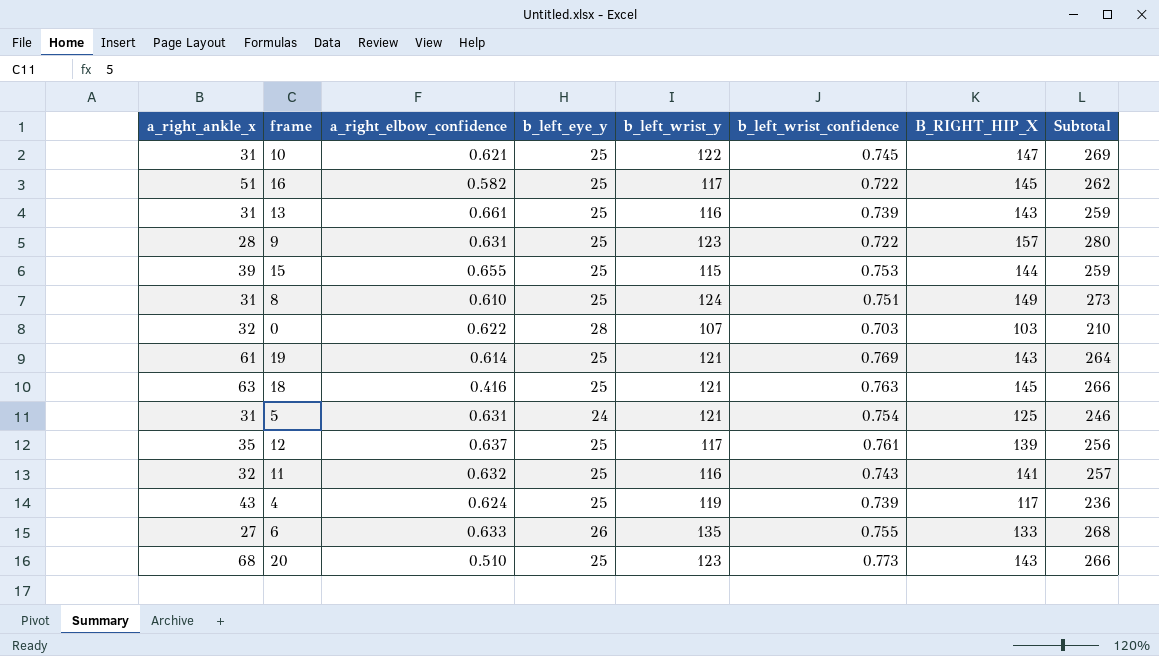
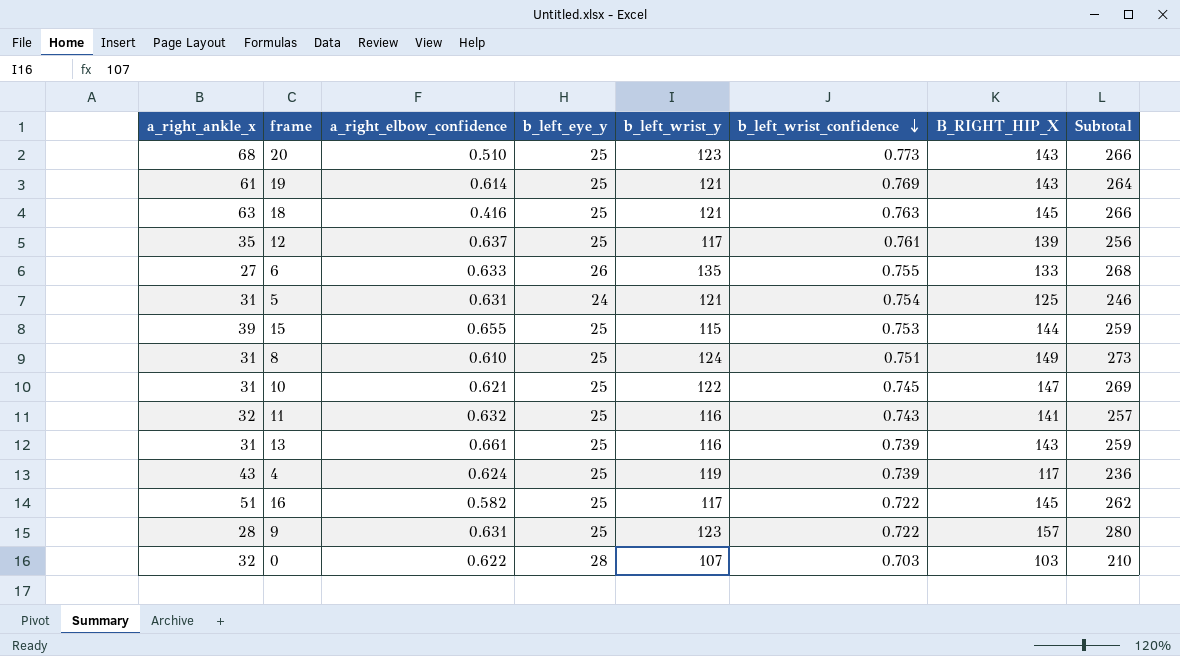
row order: none -> b_left_wrist_confidence descending

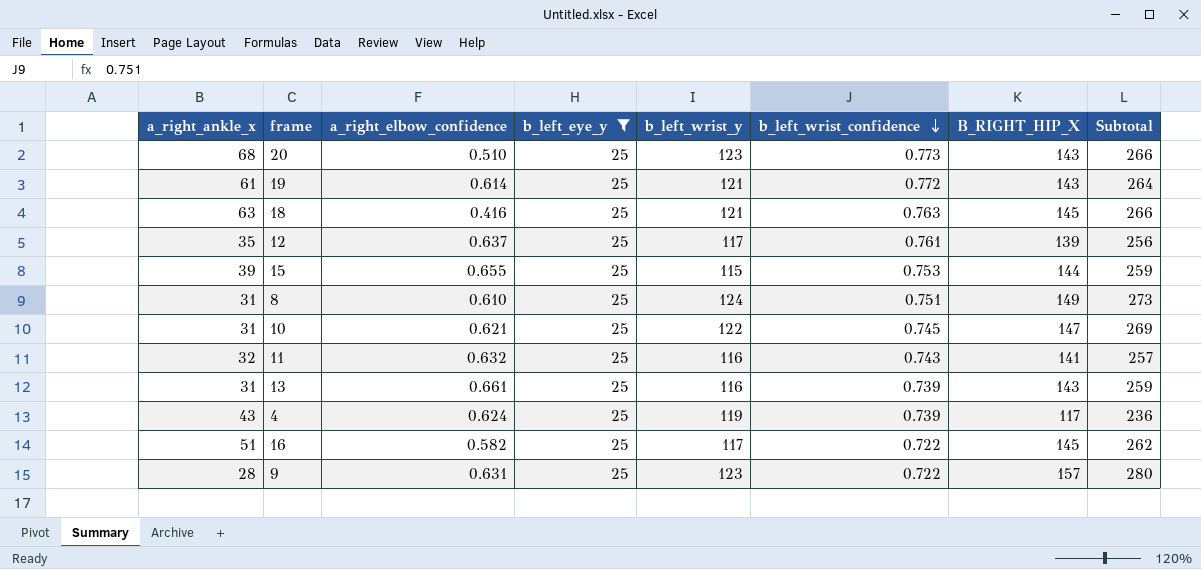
filter: none -> b_left_eye_y = 25
19 | b_left_wrist_confidence: 0.769 -> 0.772

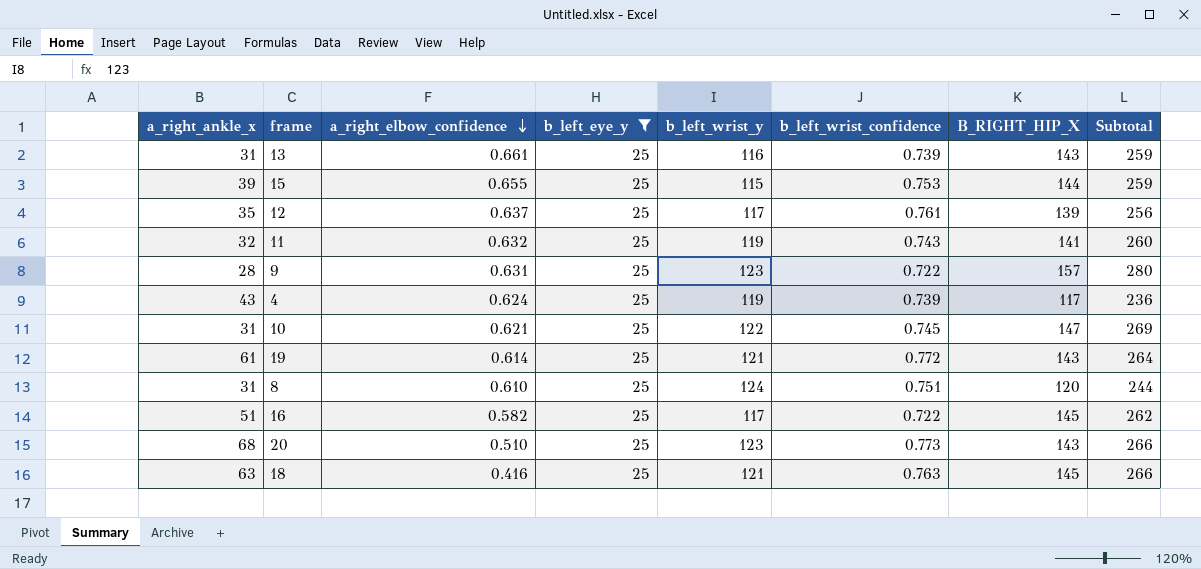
row order: b_left_wrist_confidence descending -> a_right_elbow_confidence descending
11 | b_left_wrist_y: 116 -> 119
11 | Subtotal: 257 -> 260
8 | B_RIGHT_HIP_X: 149 -> 120
8 | Subtotal: 273 -> 244

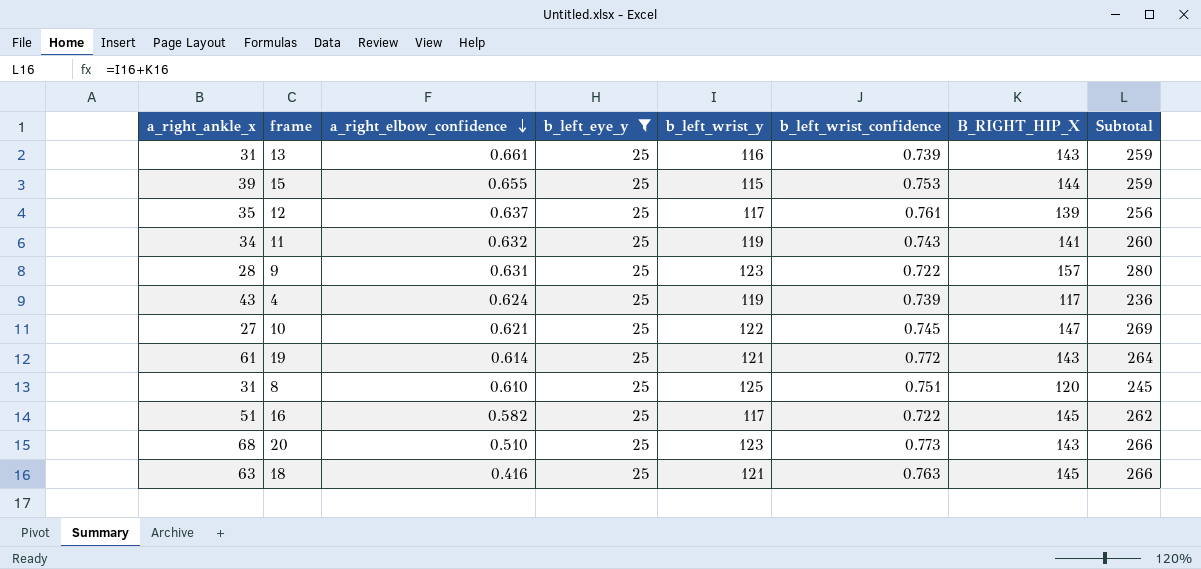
11 | a_right_ankle_x: 32 -> 34
10 | a_right_ankle_x: 31 -> 27
8 | b_left_wrist_y: 124 -> 125
8 | Subtotal: 244 -> 245

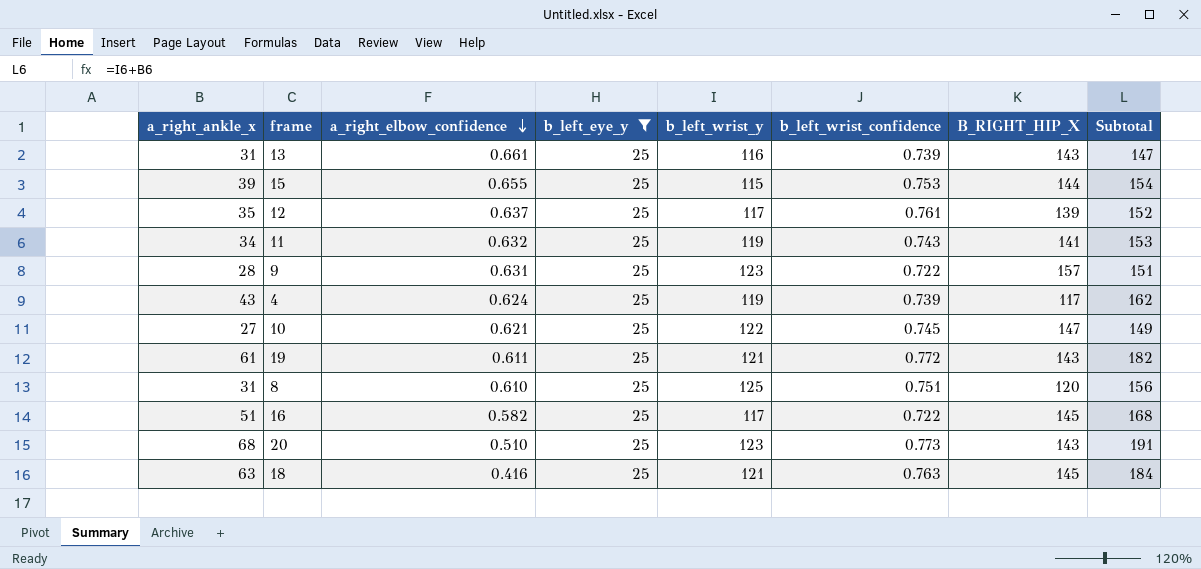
column Subtotal | formula: [b_left_wrist_y] + [B_RIGHT_HIP_X] -> [a_right_ankle_x] + [b_left_wrist_y]
19 | a_right_elbow_confidence: 0.614 -> 0.611

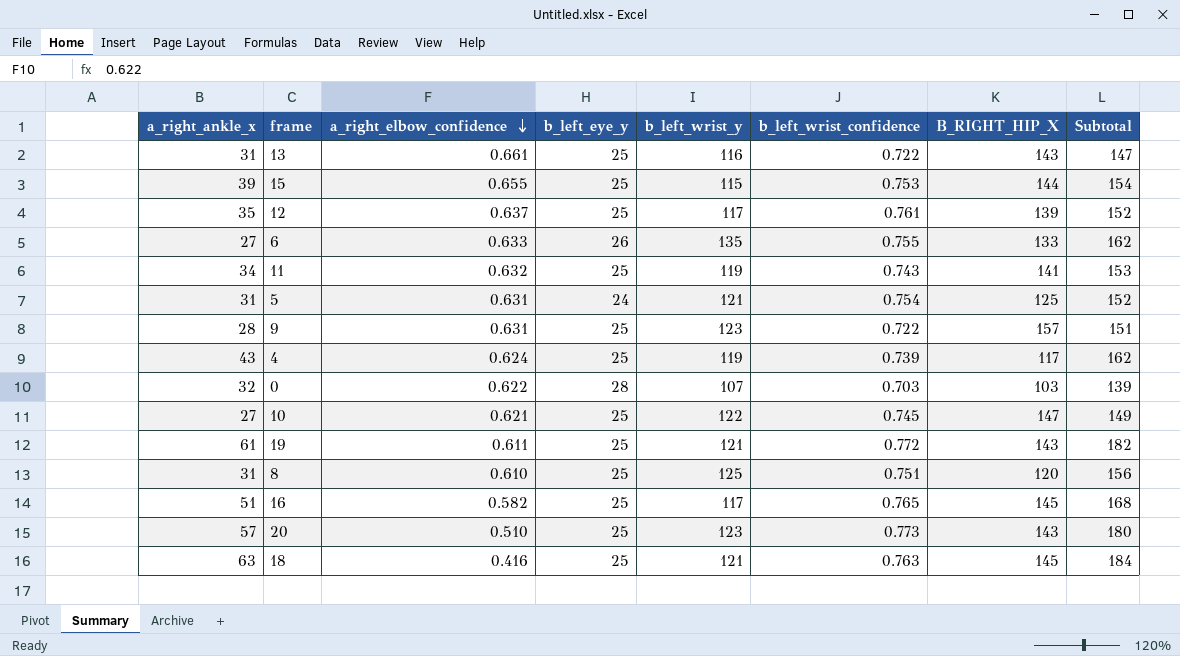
filter: b_left_eye_y = 25 -> none
13 | b_left_wrist_confidence: 0.739 -> 0.722
16 | b_left_wrist_confidence: 0.722 -> 0.765
20 | a_right_ankle_x: 68 -> 57
20 | Subtotal: 191 -> 180

